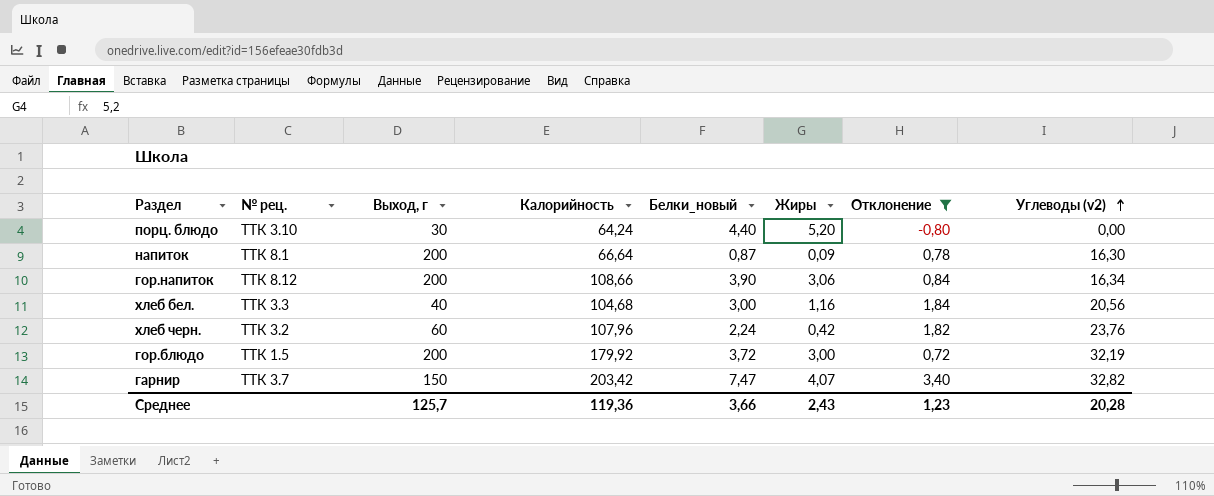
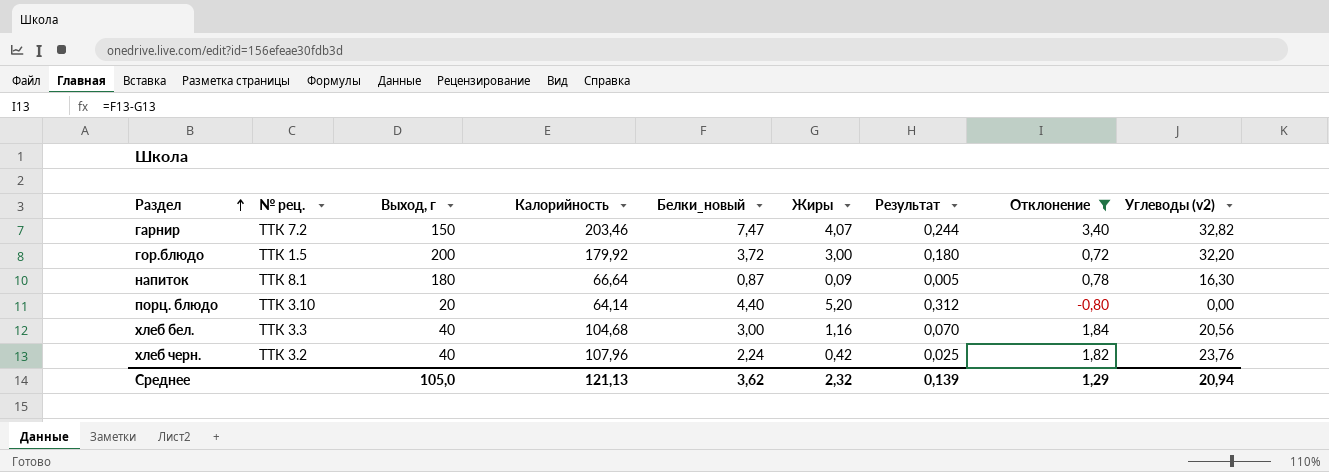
row order: Углеводы (v2) ascending -> Раздел ascending
column Результат | formula: none -> [Жиры] * 0,06
row гор.напиток: ТТК 8.12 | 200 | 108,66 | 3,90 | 3,06 | 0,84 | 16,34 -> none
гарнир | № рец.: ТТК 3.7 -> ТТК 7.2
гарнир | Калорийность: 203,42 -> 203,46
гор.блюдо | Углеводы (v2): 32,19 -> 32,20
напиток | Выход, г: 200 -> 180
порц. блюдо | Выход, г: 30 -> 20
порц. блюдо | Калорийность: 64,24 -> 64,14
хлеб черн. | Выход, г: 60 -> 40
Среднее | Выход, г: 125,7 -> 105,0
Среднее | Калорийность: 119,36 -> 121,13
Среднее | Белки_новый: 3,66 -> 3,62
Среднее | Жиры: 2,43 -> 2,32
Среднее | Отклонение: 1,23 -> 1,29
Среднее | Углеводы (v2): 20,28 -> 20,94

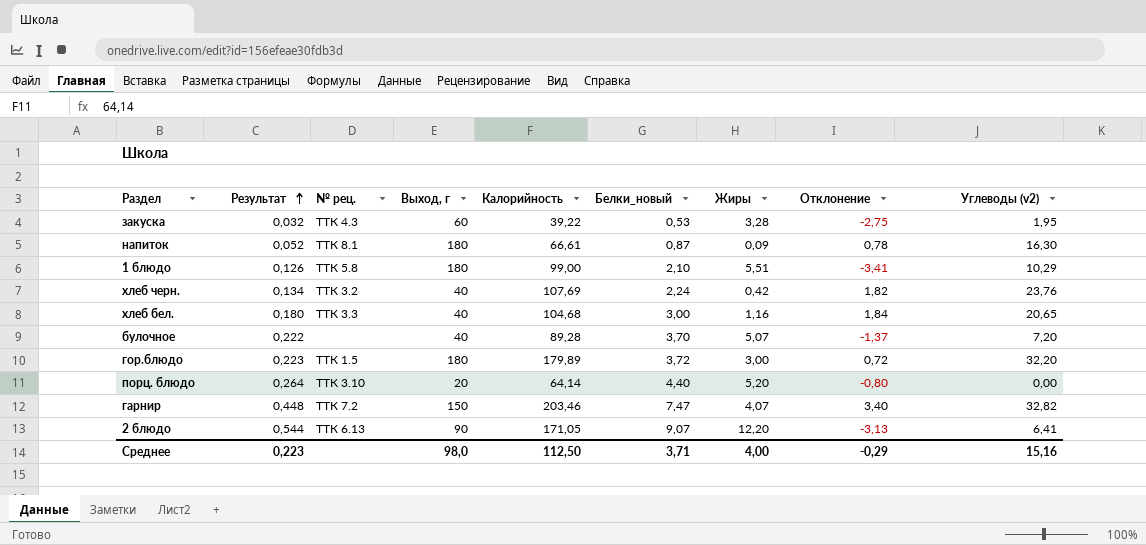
filter: Отклонение >= -0,80 -> none
row order: Раздел ascending -> Результат ascending
column Результат | formula: [Жиры] * 0,06 -> [Белки_новый] * 0,06
column Результат | position: 7 -> 2
напиток | Калорийность: 66,64 -> 66,61
хлеб черн. | Калорийность: 107,96 -> 107,69
хлеб бел. | Углеводы (v2): 20,56 -> 20,65
гор.блюдо | Выход, г: 200 -> 180
гор.блюдо | Калорийность: 179,92 -> 179,89
Среднее | Результат: 0,139 -> 0,223
Среднее | Выход, г: 105,0 -> 98,0
Среднее | Калорийность: 121,13 -> 112,50
Среднее | Белки_новый: 3,62 -> 3,71
Среднее | Жиры: 2,32 -> 4,00
Среднее | Отклонение: 1,29 -> -0,29
Среднее | Углеводы (v2): 20,94 -> 15,16

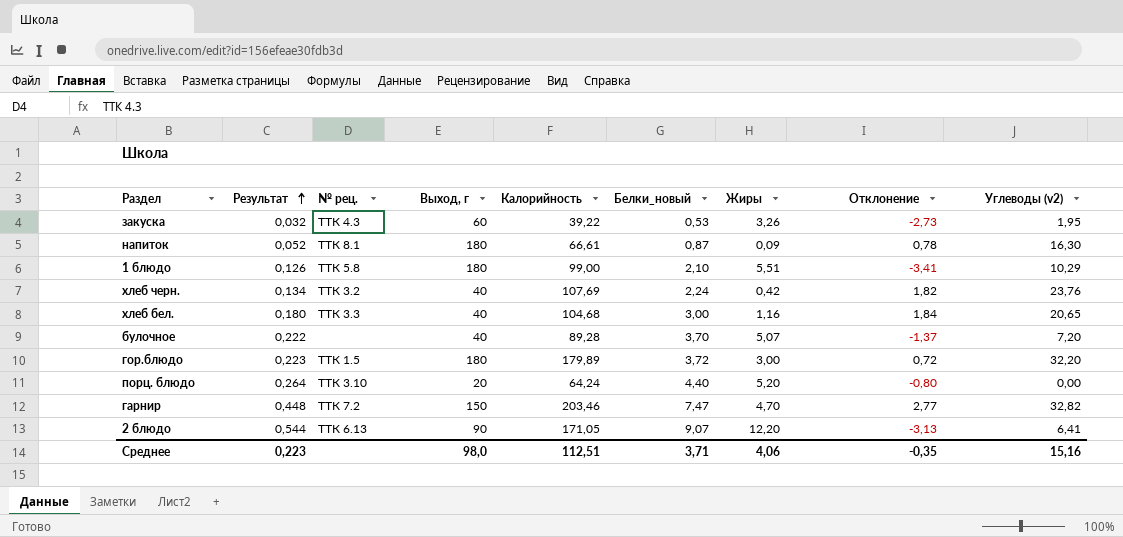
закуска | Жиры: 3,28 -> 3,26
закуска | Отклонение: -2,75 -> -2,73
порц. блюдо | Калорийность: 64,14 -> 64,24
гарнир | Жиры: 4,07 -> 4,70
гарнир | Отклонение: 3,40 -> 2,77
Среднее | Калорийность: 112,50 -> 112,51
Среднее | Жиры: 4,00 -> 4,06
Среднее | Отклонение: -0,29 -> -0,35

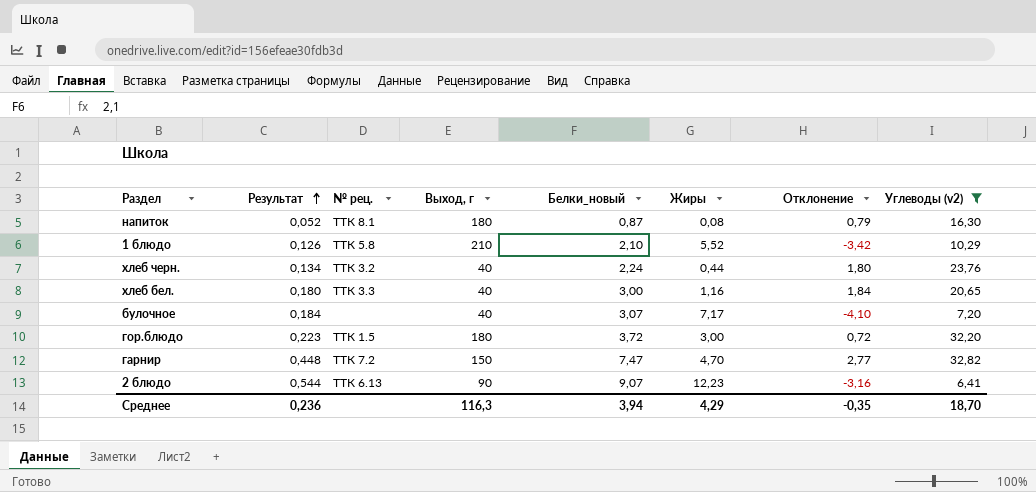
filter: none -> Углеводы (v2) >= 6,41
column Калорийность | position: 5 -> none
напиток | Жиры: 0,09 -> 0,08
напиток | Отклонение: 0,78 -> 0,79
1 блюдо | Выход, г: 180 -> 210
1 блюдо | Жиры: 5,51 -> 5,52
1 блюдо | Отклонение: -3,41 -> -3,42
хлеб черн. | Жиры: 0,42 -> 0,44
хлеб черн. | Отклонение: 1,82 -> 1,80
булочное | Результат: 0,222 -> 0,184
булочное | Белки_новый: 3,70 -> 3,07
булочное | Жиры: 5,07 -> 7,17
булочное | Отклонение: -1,37 -> -4,10
2 блюдо | Жиры: 12,20 -> 12,23
2 блюдо | Отклонение: -3,13 -> -3,16
Среднее | Результат: 0,223 -> 0,236
Среднее | Выход, г: 98,0 -> 116,3
Среднее | Белки_новый: 3,71 -> 3,94
Среднее | Жиры: 4,06 -> 4,29
Среднее | Углеводы (v2): 15,16 -> 18,70

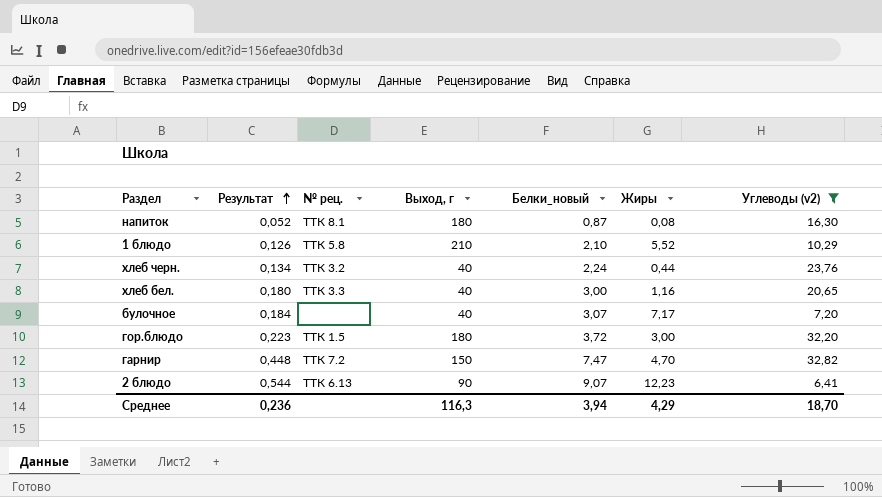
column Отклонение | formula: [Белки_новый] - [Жиры] -> none

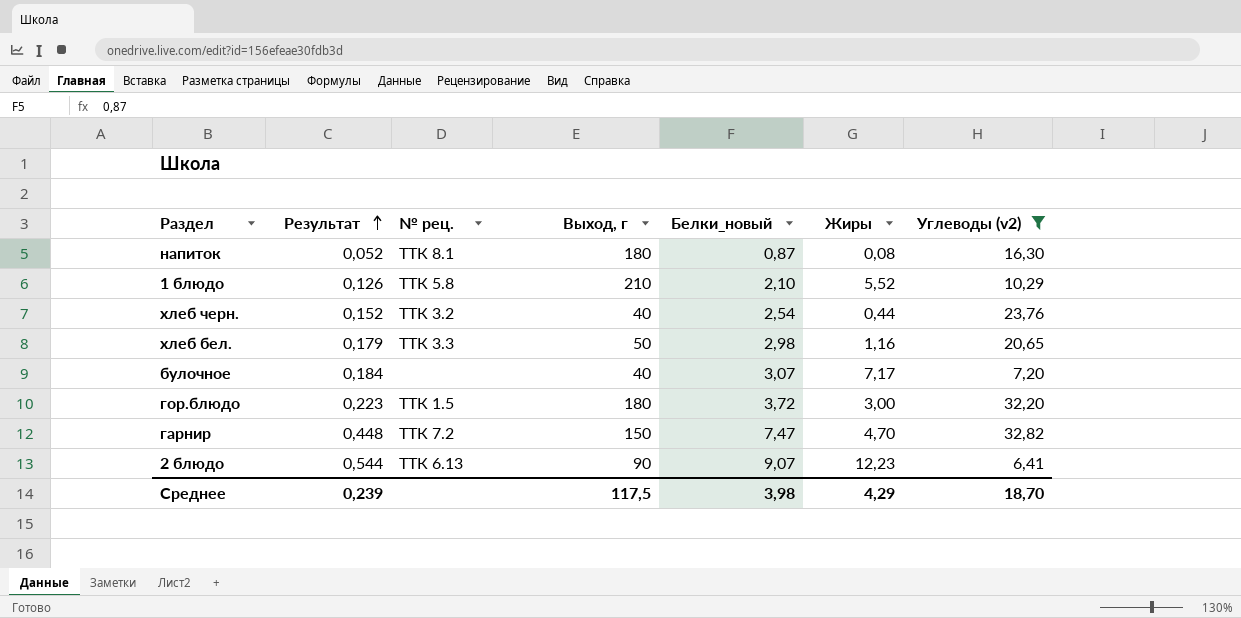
хлеб черн. | Результат: 0,134 -> 0,152
хлеб черн. | Белки_новый: 2,24 -> 2,54
хлеб бел. | Результат: 0,180 -> 0,179
хлеб бел. | Выход, г: 40 -> 50
хлеб бел. | Белки_новый: 3,00 -> 2,98
Среднее | Результат: 0,236 -> 0,239
Среднее | Выход, г: 116,3 -> 117,5
Среднее | Белки_новый: 3,94 -> 3,98

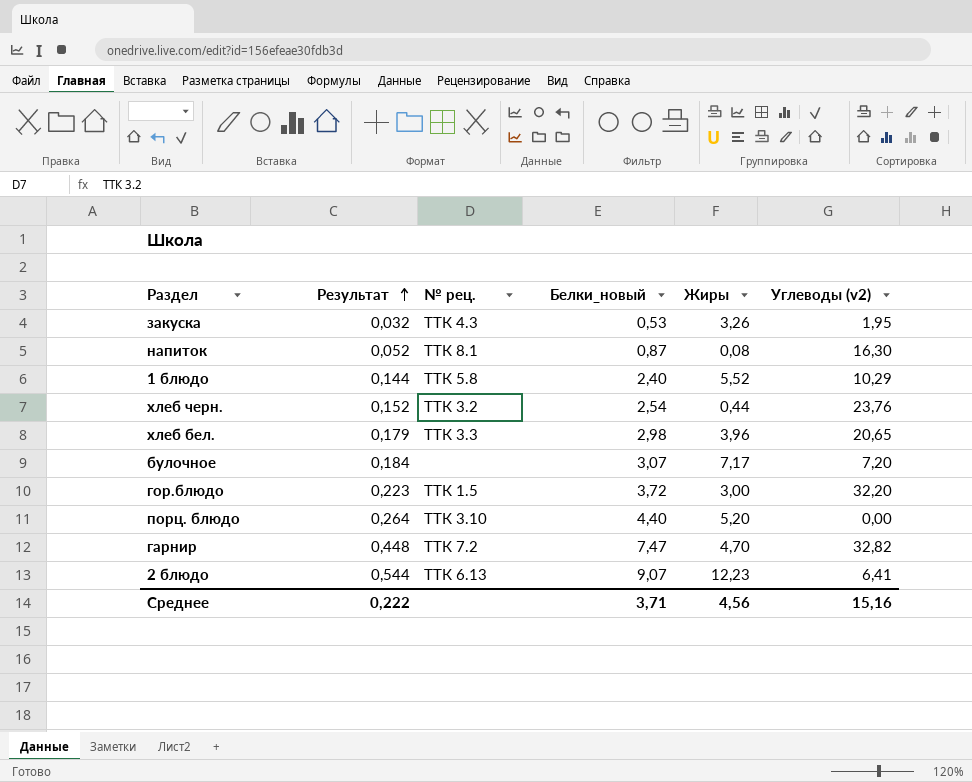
filter: Углеводы (v2) >= 6,41 -> none
column Выход, г | position: 4 -> none
1 блюдо | Результат: 0,126 -> 0,144
1 блюдо | Белки_новый: 2,10 -> 2,40
хлеб бел. | Жиры: 1,16 -> 3,96
Среднее | Результат: 0,239 -> 0,222
Среднее | Белки_новый: 3,98 -> 3,71
Среднее | Жиры: 4,29 -> 4,56
Среднее | Углеводы (v2): 18,70 -> 15,16

